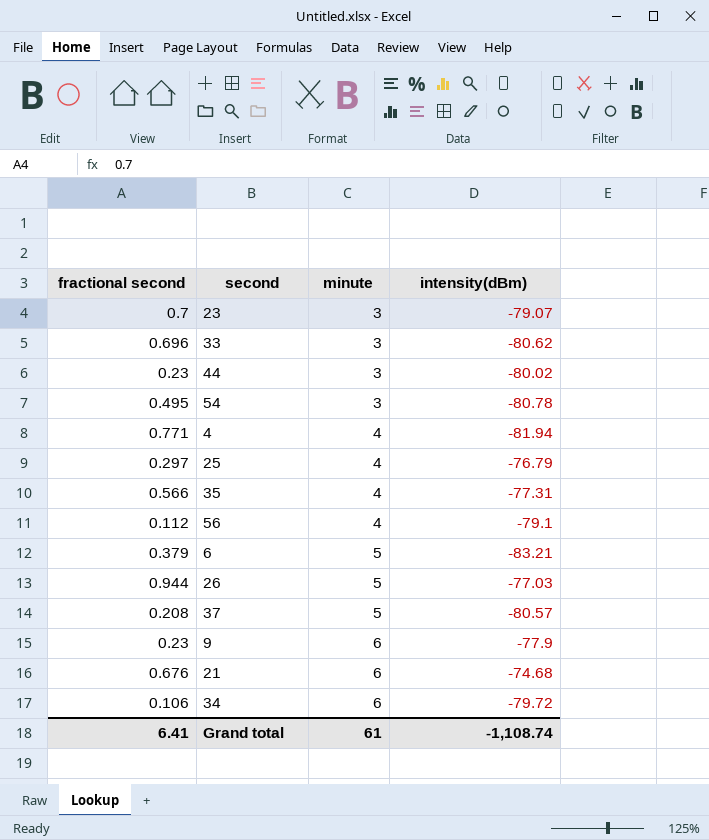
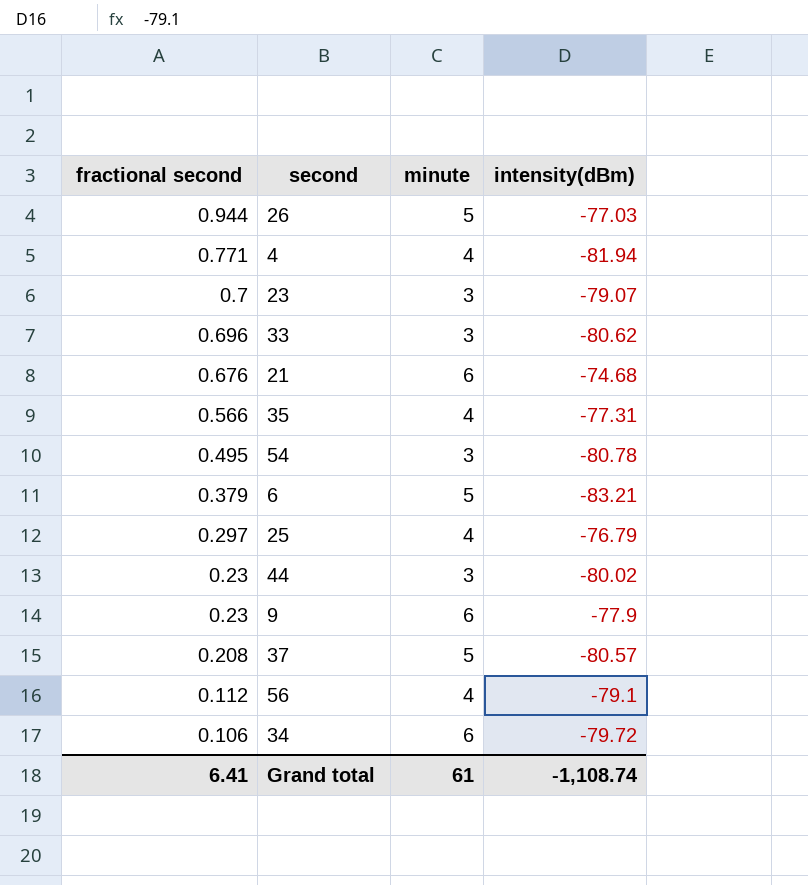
row order: minute ascending -> fractional second descending

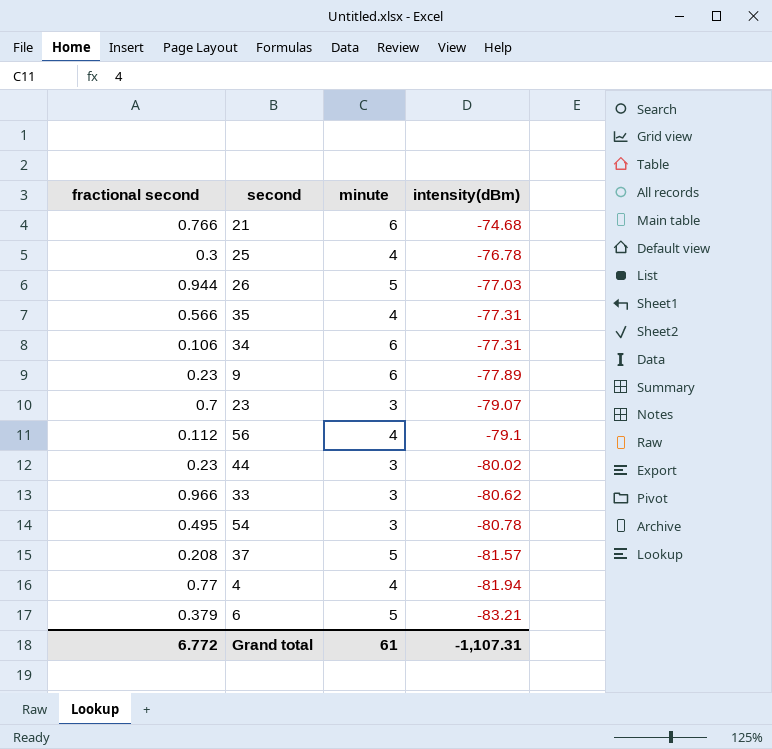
row order: fractional second descending -> intensity(dBm) descending
21 | fractional second: 0.676 -> 0.766
25 | fractional second: 0.297 -> 0.3
25 | intensity(dBm): -76.79 -> -76.78
34 | intensity(dBm): -79.72 -> -77.31
9 | intensity(dBm): -77.9 -> -77.89
33 | fractional second: 0.696 -> 0.966
37 | intensity(dBm): -80.57 -> -81.57
4 | fractional second: 0.771 -> 0.77
Grand total | fractional second: 6.41 -> 6.772
Grand total | intensity(dBm): -1,108.74 -> -1,107.31

